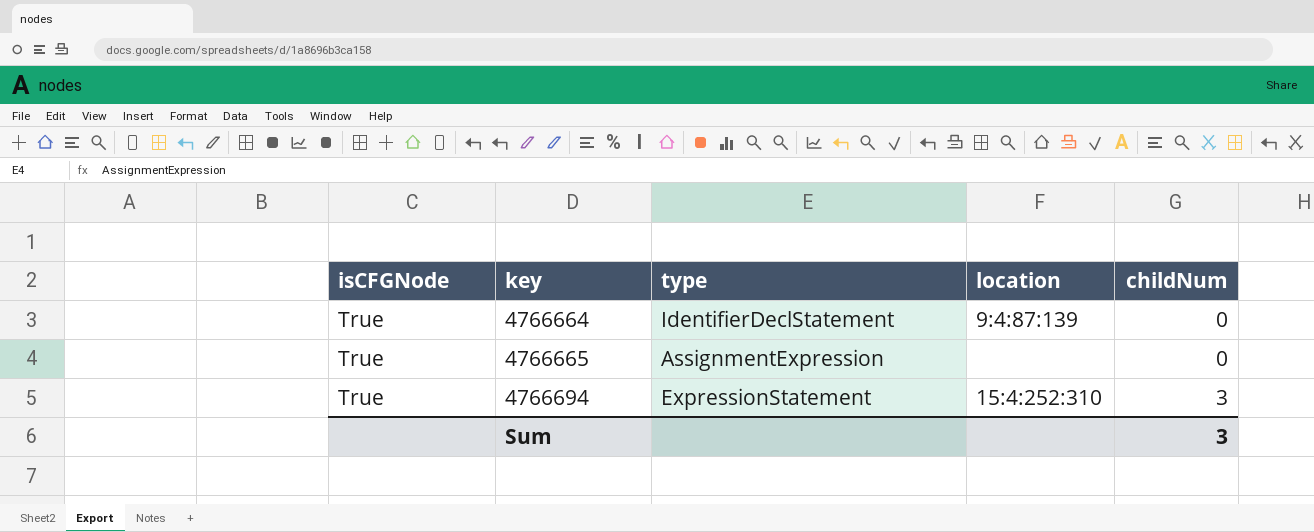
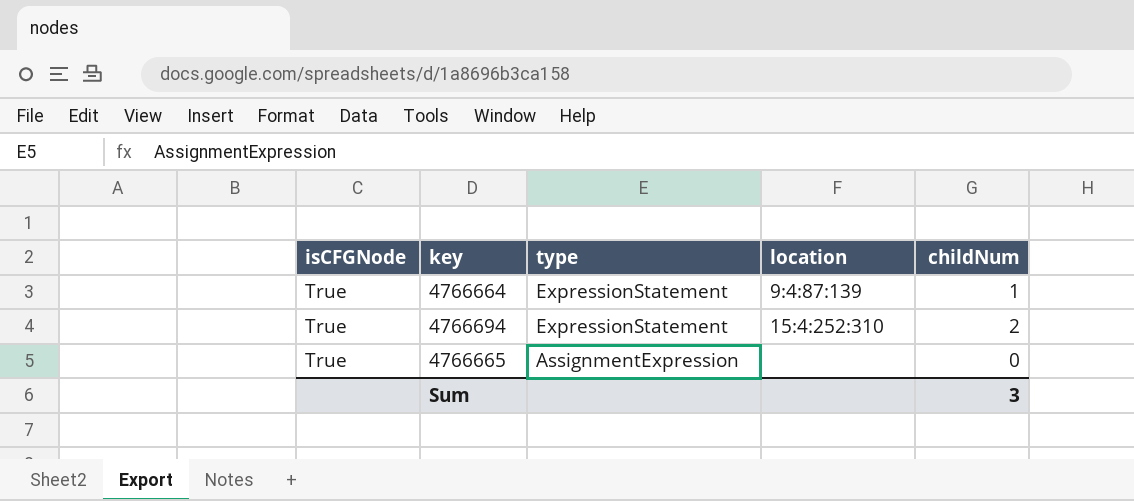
row order: key ascending -> type descending
4766664 | type: IdentifierDeclStatement -> ExpressionStatement
4766664 | childNum: 0 -> 1
4766694 | childNum: 3 -> 2

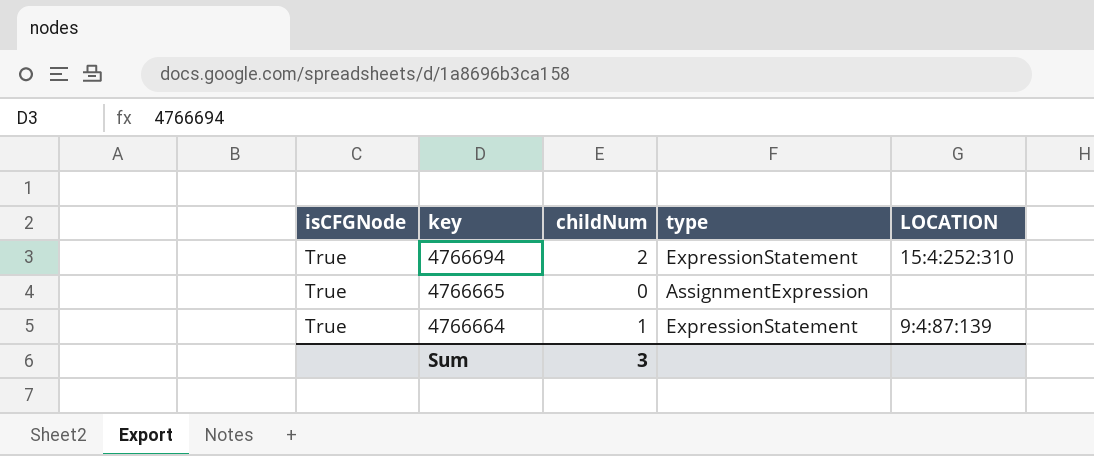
row order: type descending -> key descending
column childNum | position: 5 -> 3
column name: location -> LOCATION

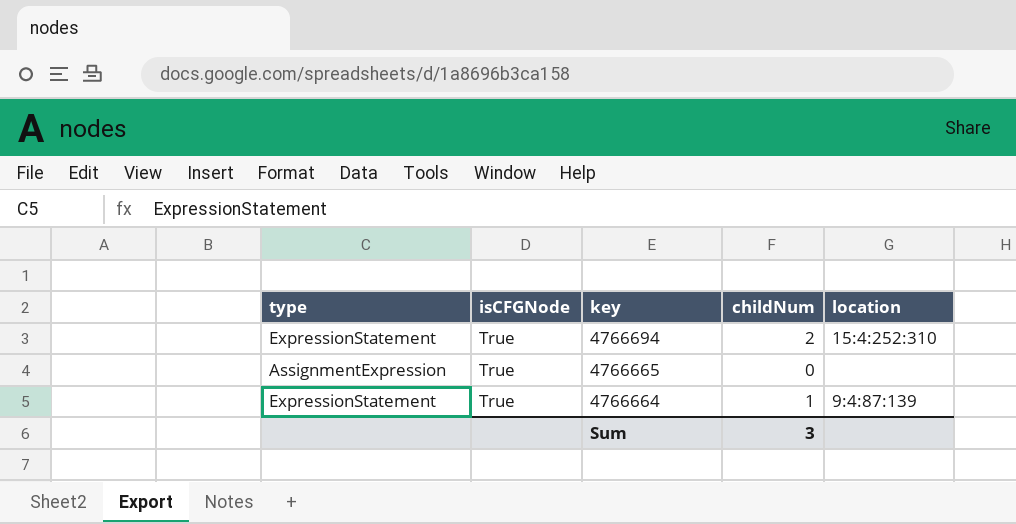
column type | position: 4 -> 1
column name: LOCATION -> location

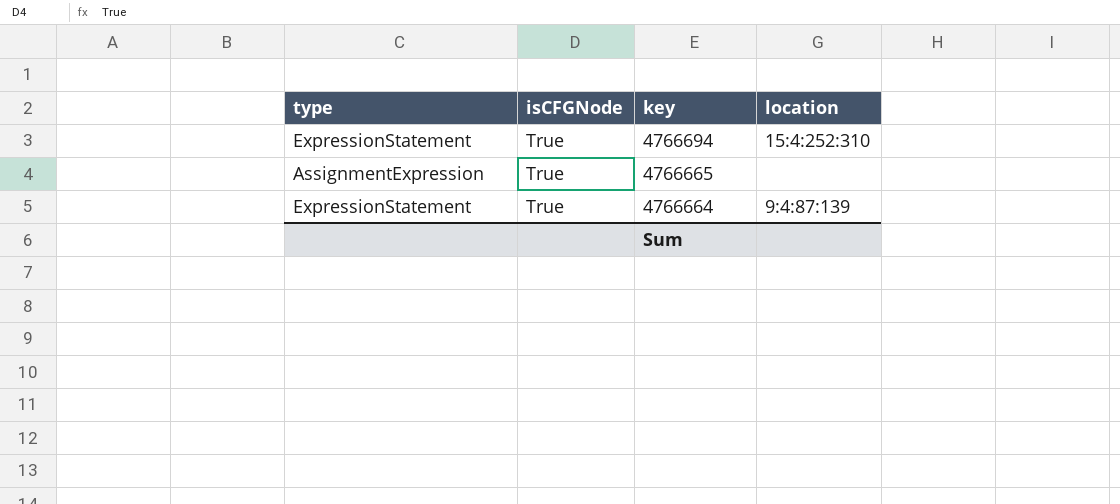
column childNum | position: 4 -> none

